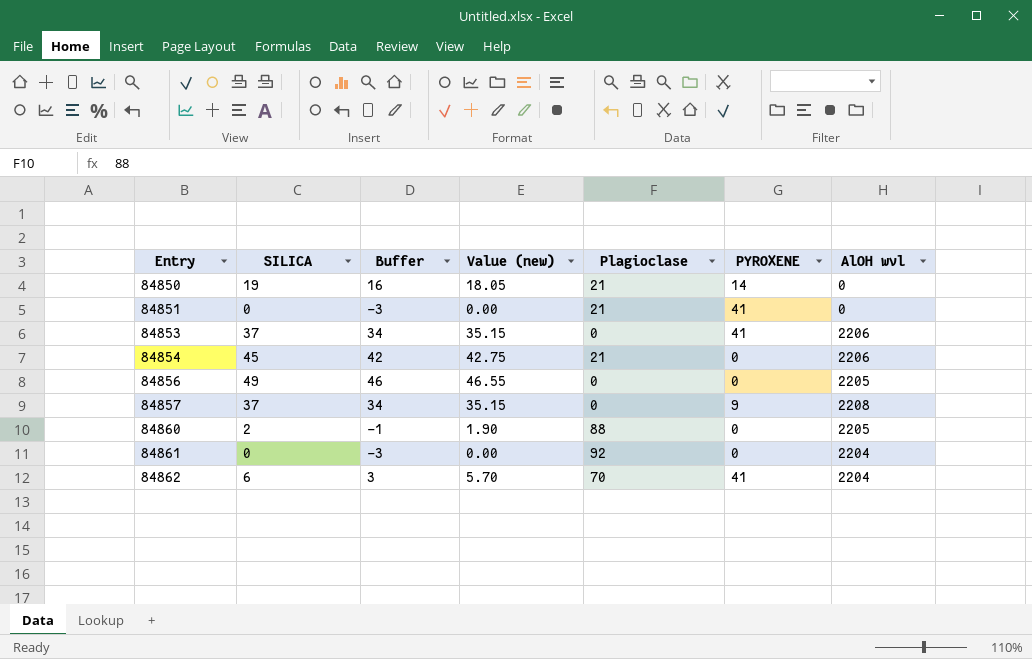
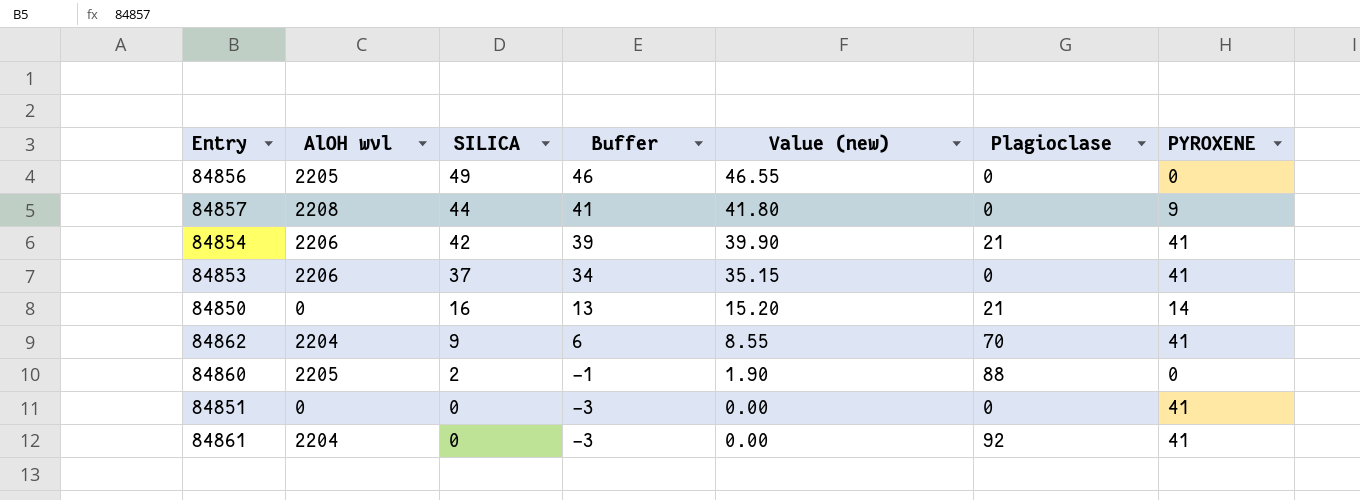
row order: Entry ascending -> SILICA descending
column AlOH wvl | position: 7 -> 2
84857 | SILICA: 37 -> 44
84857 | Buffer: 34 -> 41
84857 | Value (new): 35.15 -> 41.80
84854 | SILICA: 45 -> 42
84854 | Buffer: 42 -> 39
84854 | Value (new): 42.75 -> 39.90
84854 | PYROXENE: 0 -> 41
84850 | SILICA: 19 -> 16
84850 | Buffer: 16 -> 13
84850 | Value (new): 18.05 -> 15.20
84862 | SILICA: 6 -> 9
84862 | Buffer: 3 -> 6
84862 | Value (new): 5.70 -> 8.55
84851 | Plagioclase: 21 -> 0
84861 | PYROXENE: 0 -> 41

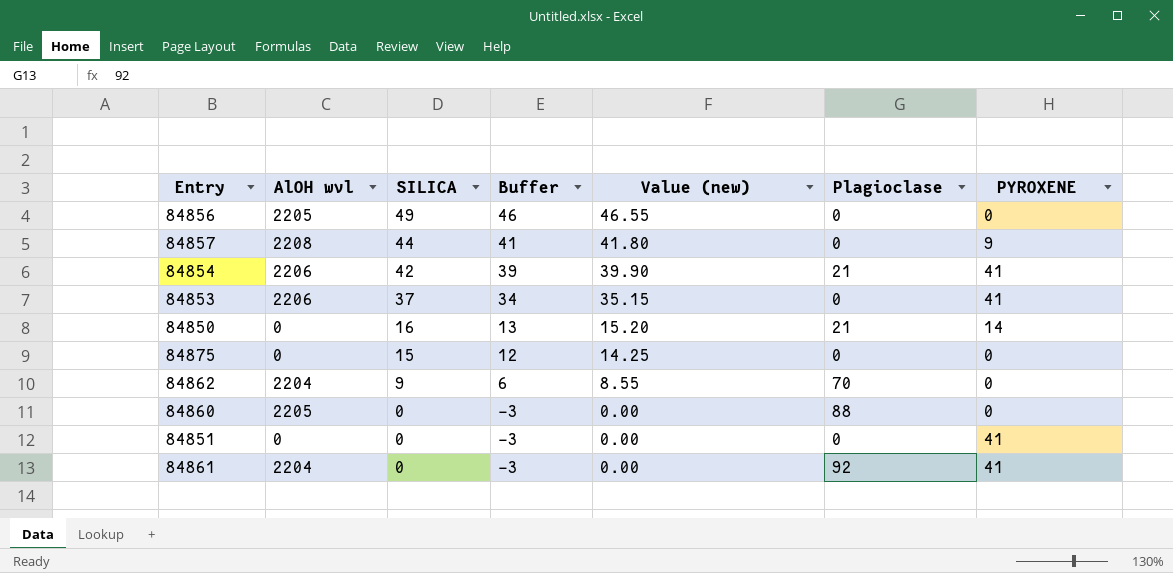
row 84875: none -> 0 | 15 | 12 | 14.25 | 0 | 0
84862 | PYROXENE: 41 -> 0
84860 | SILICA: 2 -> 0
84860 | Buffer: -1 -> -3
84860 | Value (new): 1.90 -> 0.00

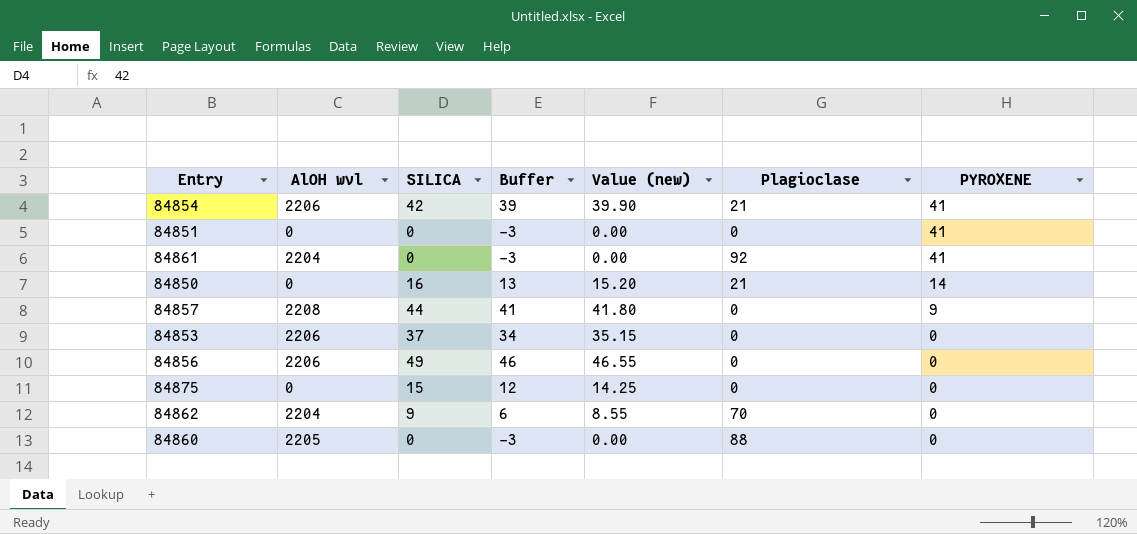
row order: SILICA descending -> PYROXENE descending
84853 | PYROXENE: 41 -> 0
84856 | AlOH wvl: 2205 -> 2206

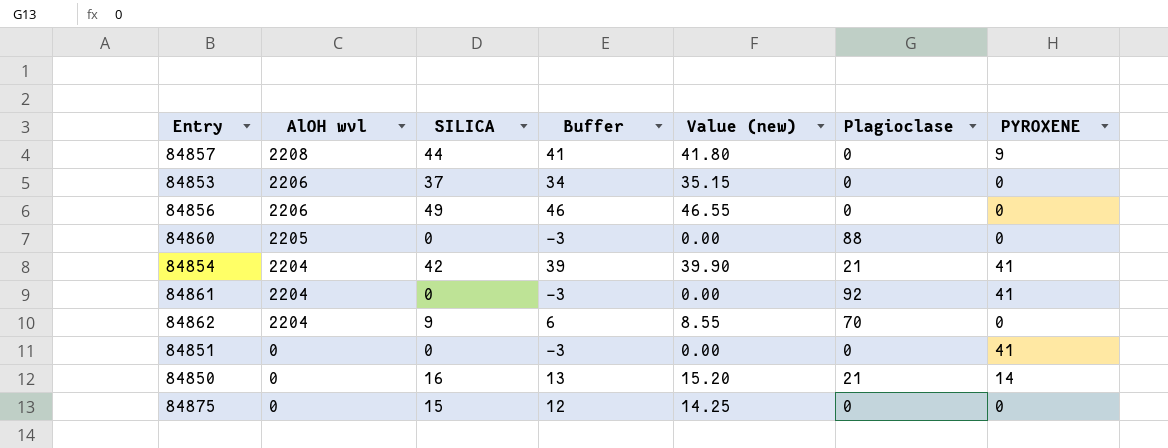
row order: PYROXENE descending -> AlOH wvl descending
84854 | AlOH wvl: 2206 -> 2204

